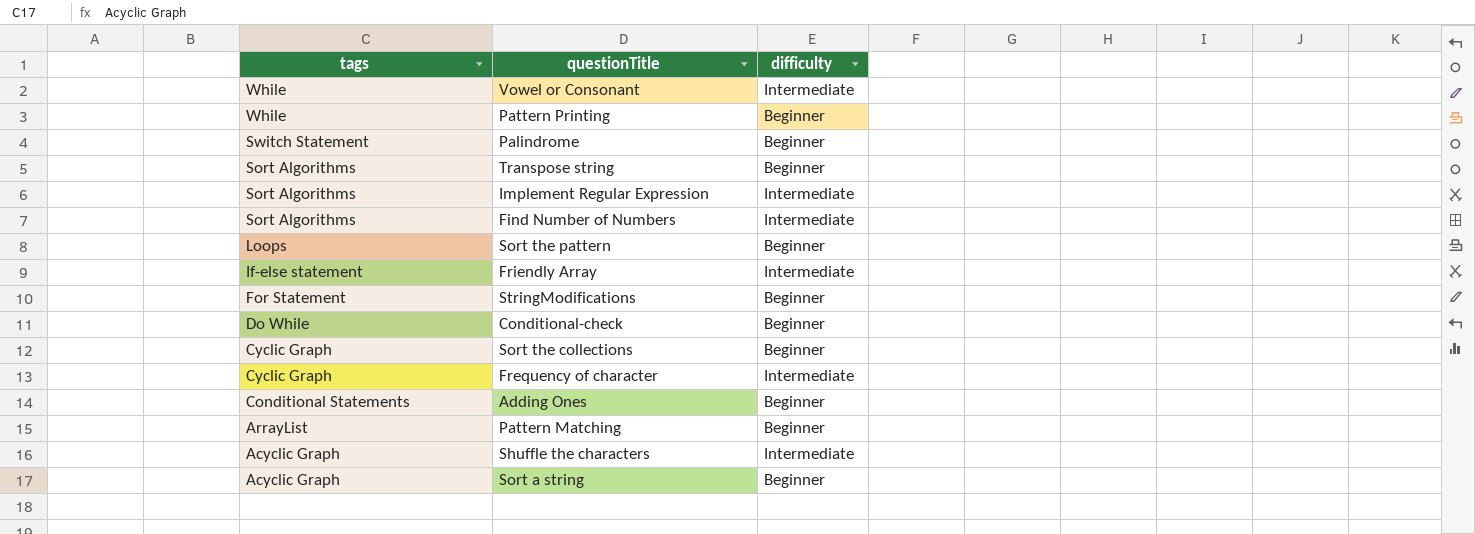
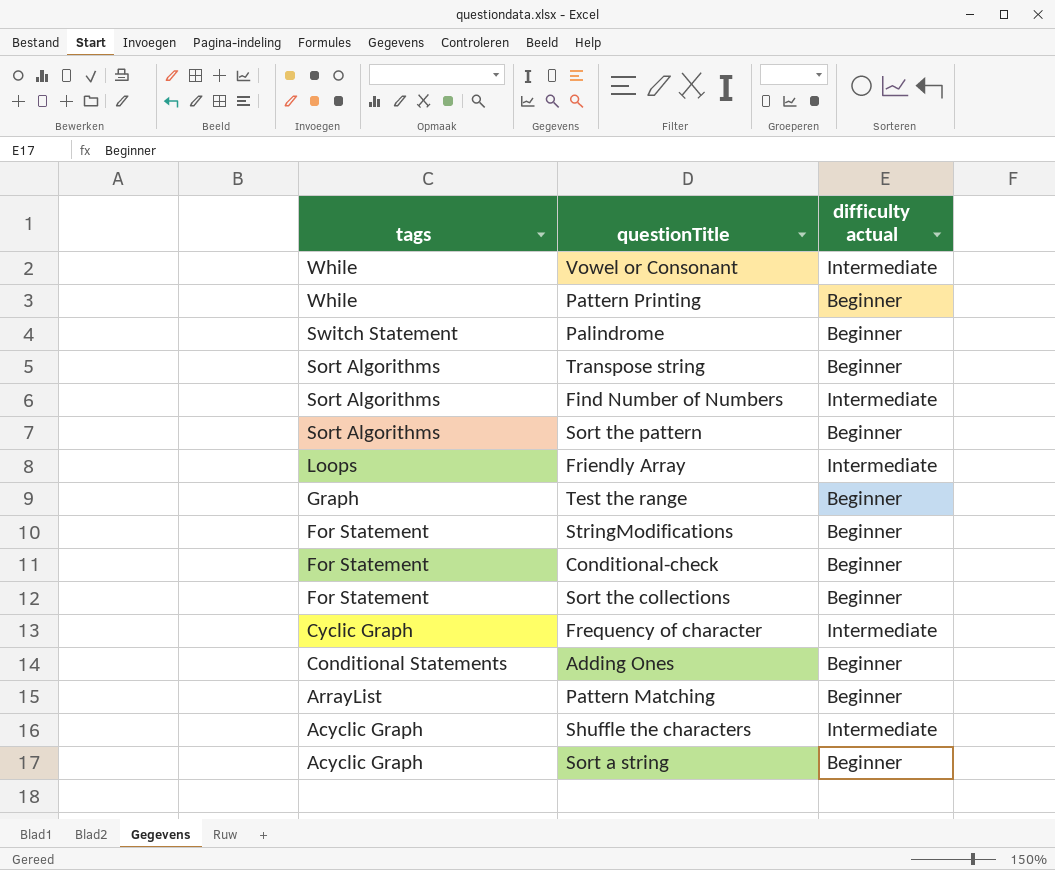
column name: difficulty -> difficulty actual
row Implement Regular Expression: Sort Algorithms | Intermediate -> none
Sort the pattern | tags: Loops -> Sort Algorithms
Friendly Array | tags: If-else statement -> Loops
row Test the range: none -> Graph | Beginner
Conditional-check | tags: Do While -> For Statement
Sort the collections | tags: Cyclic Graph -> For Statement

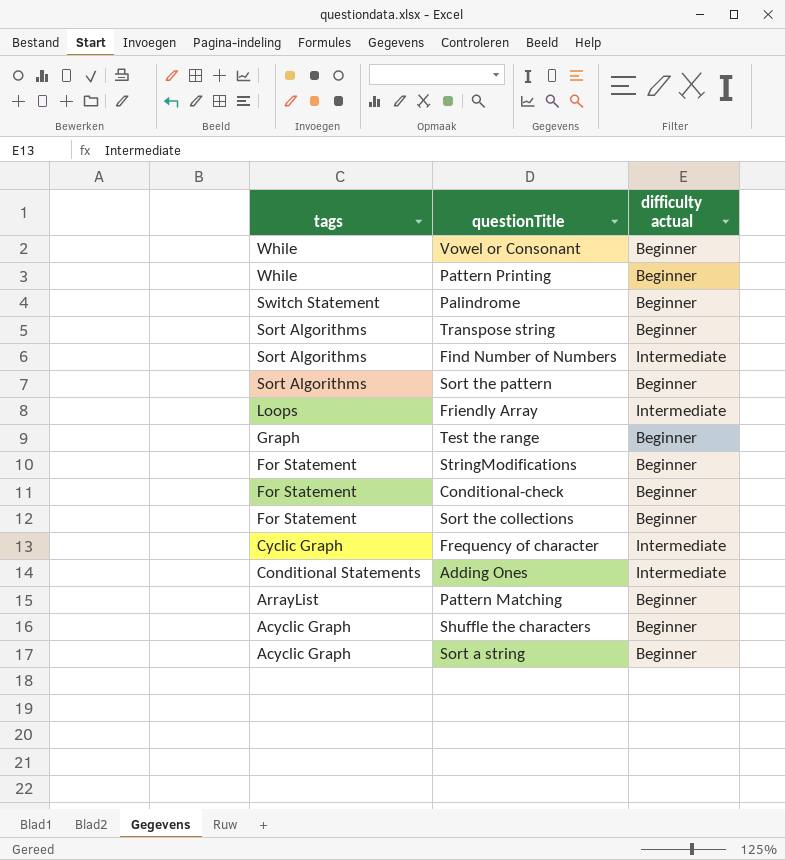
Vowel or Consonant | difficulty actual: Intermediate -> Beginner
Adding Ones | difficulty actual: Beginner -> Intermediate
Shuffle the characters | difficulty actual: Intermediate -> Beginner

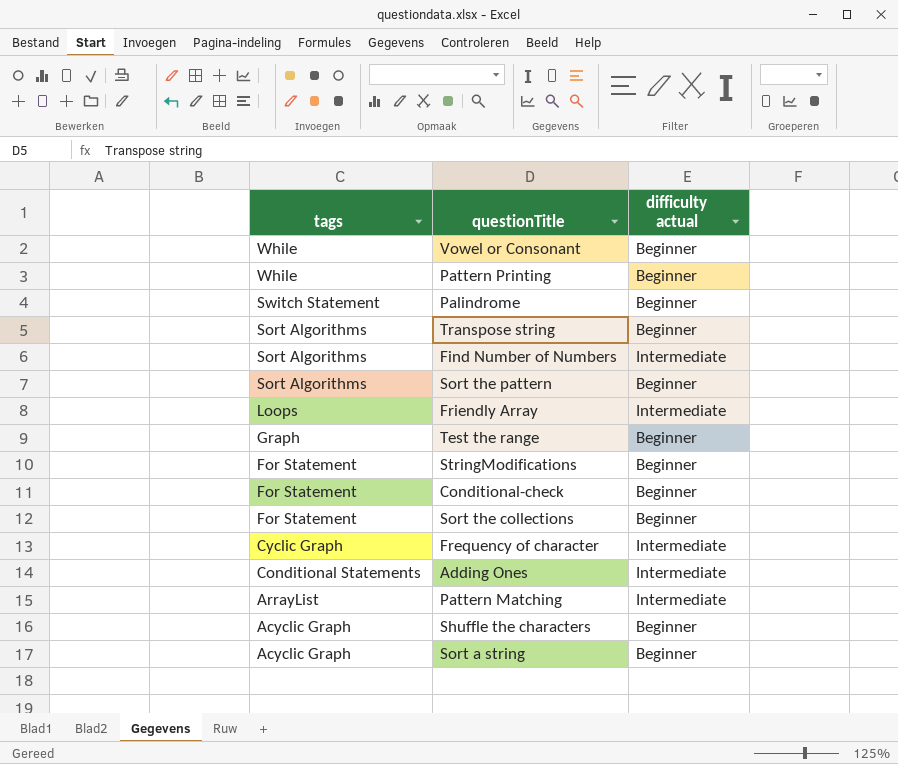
Pattern Matching | difficulty actual: Beginner -> Intermediate

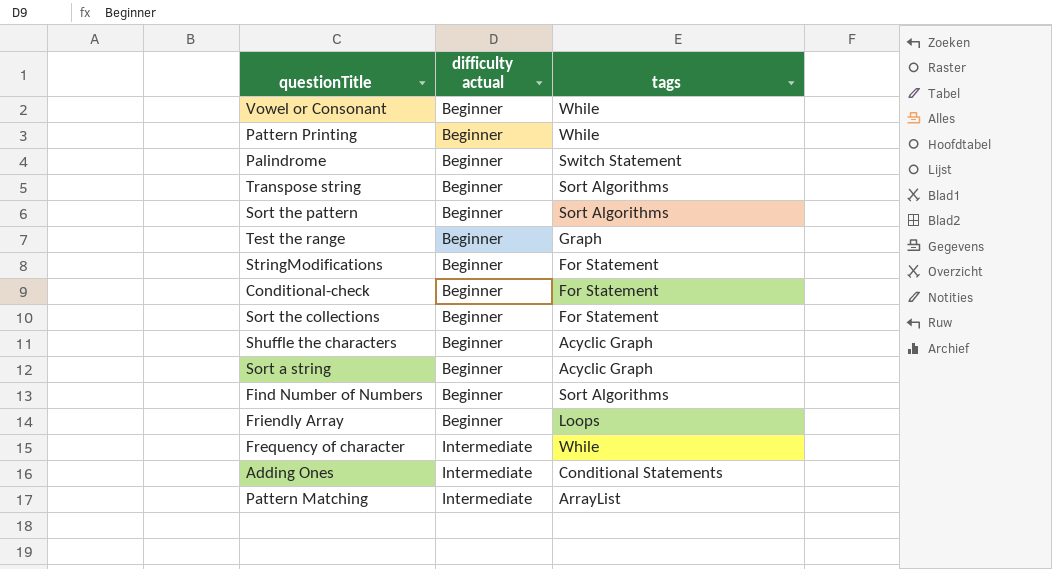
row order: tags descending -> difficulty actual ascending
column tags | position: 1 -> 3
Find Number of Numbers | difficulty actual: Intermediate -> Beginner
Friendly Array | difficulty actual: Intermediate -> Beginner
Frequency of character | tags: Cyclic Graph -> While

